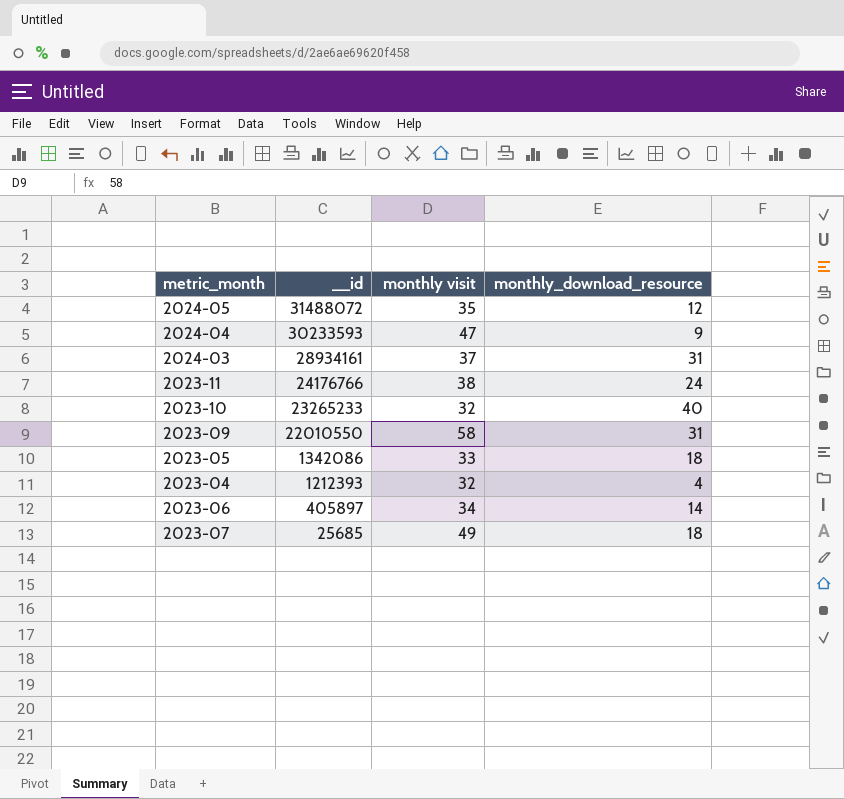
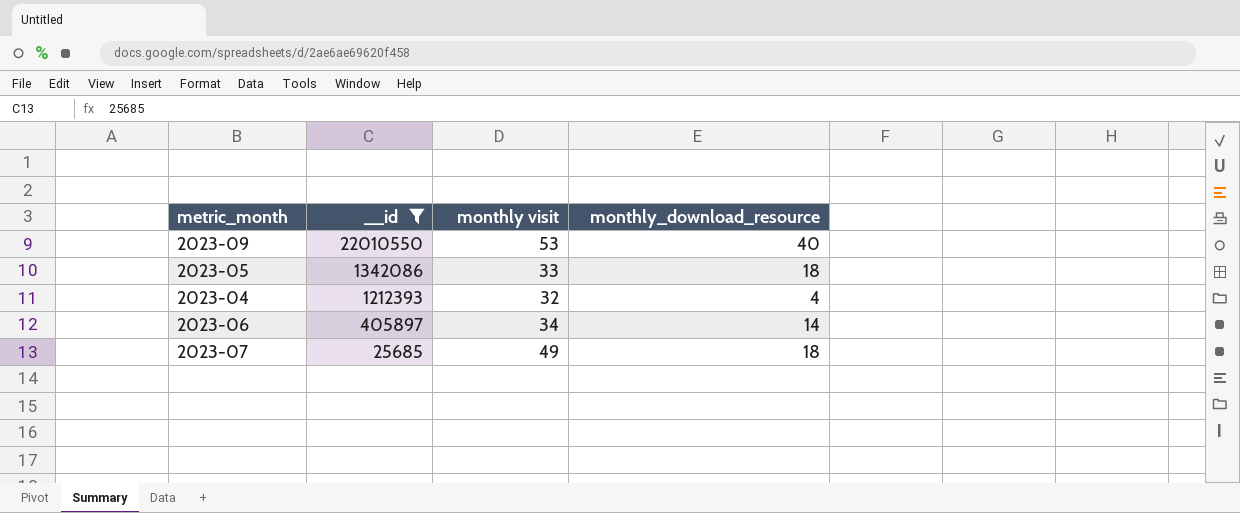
filter: none -> __id <= 22010550
2023-09 | monthly visit: 58 -> 53
2023-09 | monthly_download_resource: 31 -> 40

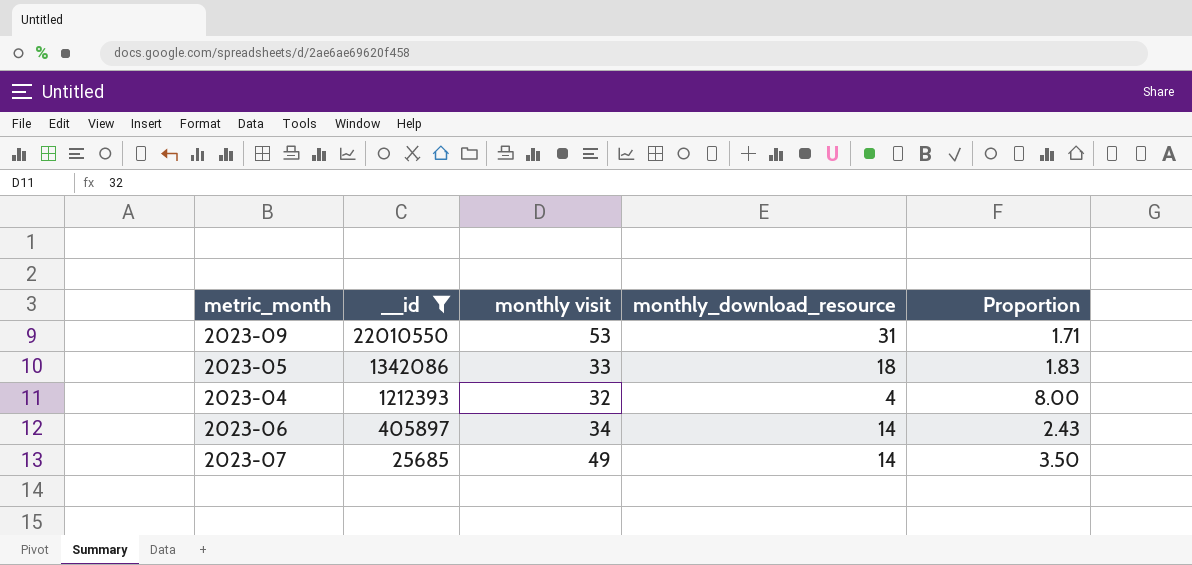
column Proportion | formula: none -> [monthly visit] / [monthly_download_resource]
2023-09 | monthly_download_resource: 40 -> 31
2023-07 | monthly_download_resource: 18 -> 14

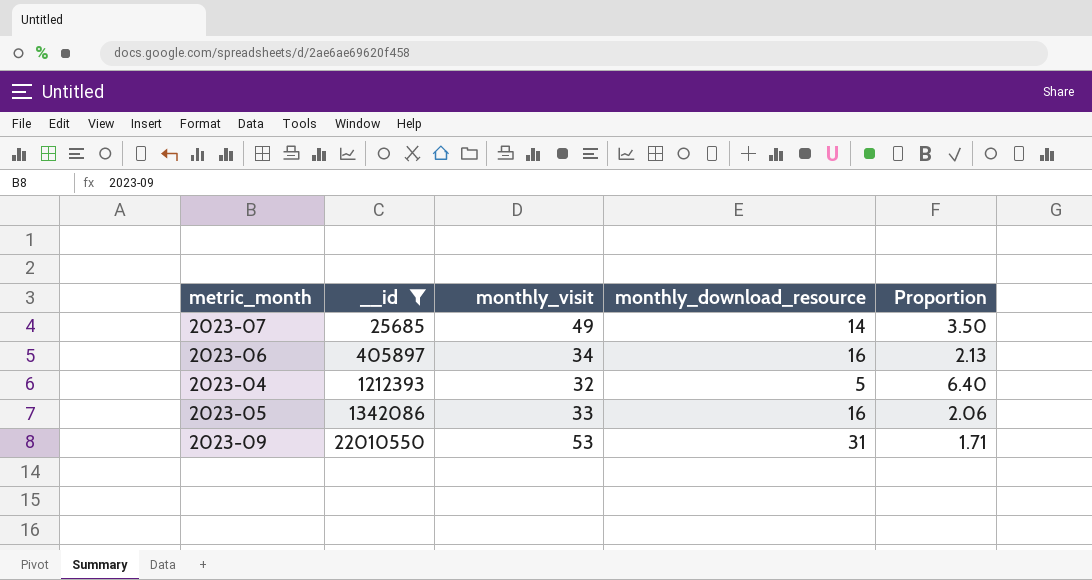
row order: __id descending -> __id ascending
column name: monthly visit -> monthly_visit
2023-06 | monthly_download_resource: 14 -> 16
2023-06 | Proportion: 2.43 -> 2.13
2023-04 | monthly_download_resource: 4 -> 5
2023-04 | Proportion: 8.00 -> 6.40
2023-05 | monthly_download_resource: 18 -> 16
2023-05 | Proportion: 1.83 -> 2.06

